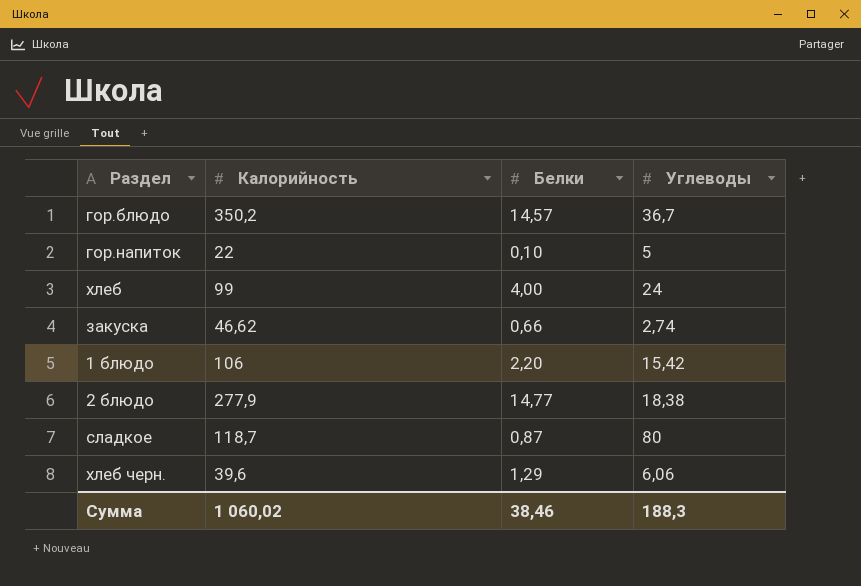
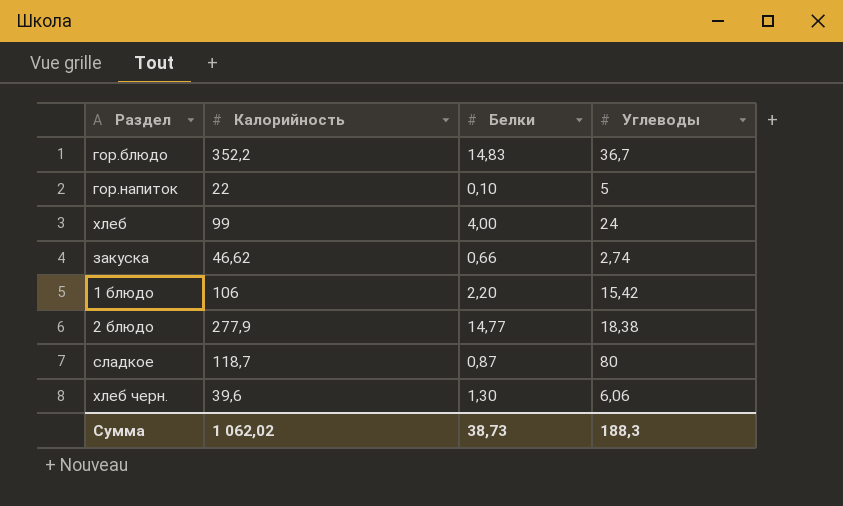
гор.блюдо | Калорийность: 350,2 -> 352,2
гор.блюдо | Белки: 14,57 -> 14,83
хлеб черн. | Белки: 1,29 -> 1,30
Сумма | Калорийность: 1 060,02 -> 1 062,02
Сумма | Белки: 38,46 -> 38,73

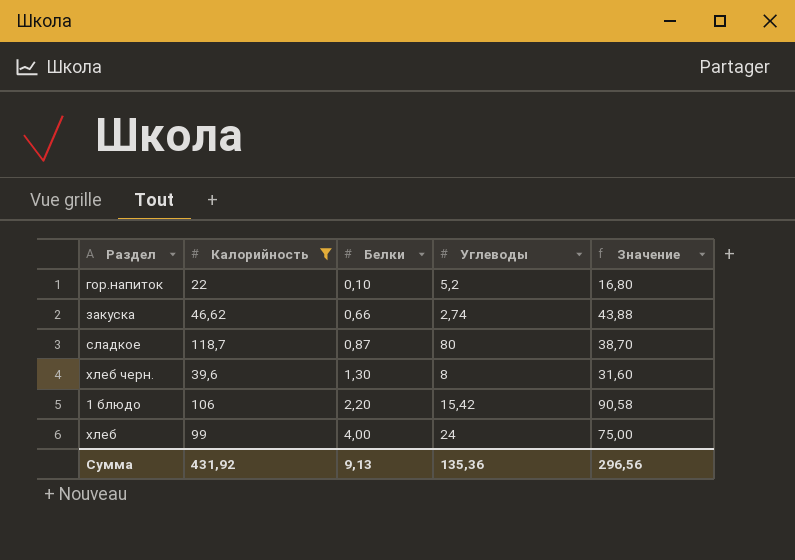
filter: none -> Калорийность <= 118,7
row order: none -> Белки ascending
column Значение | formula: none -> [Калорийность] - [Углеводы]
гор.напиток | Углеводы: 5 -> 5,2
хлеб черн. | Углеводы: 6,06 -> 8
Сумма | Калорийность: 1 062,02 -> 431,92
Сумма | Белки: 38,73 -> 9,13
Сумма | Углеводы: 188,3 -> 135,36

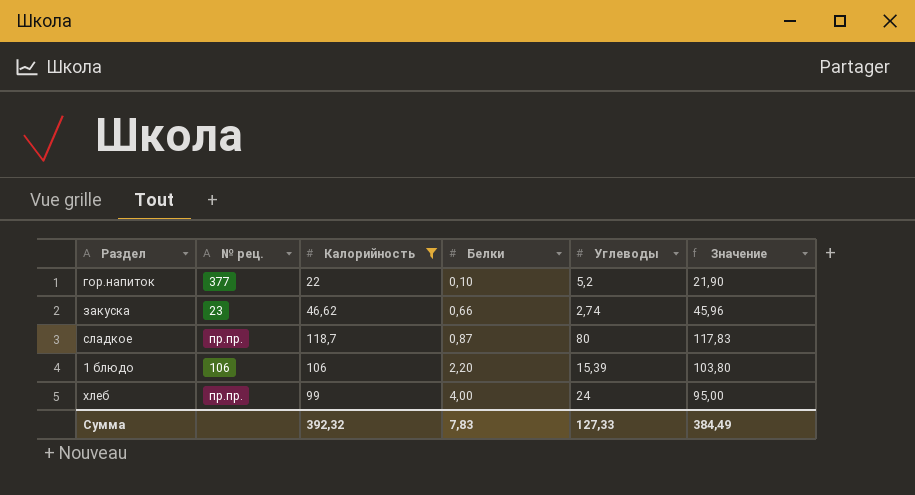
column № рец. | position: none -> 2
column Значение | formula: [Калорийность] - [Углеводы] -> [Калорийность] - [Белки]
row хлеб черн.: 39,6 | 1,30 | 8 | 31,60 -> none
1 блюдо | Углеводы: 15,42 -> 15,39
Сумма | Калорийность: 431,92 -> 392,32
Сумма | Белки: 9,13 -> 7,83
Сумма | Углеводы: 135,36 -> 127,33
Сумма | Значение: 296,56 -> 384,49

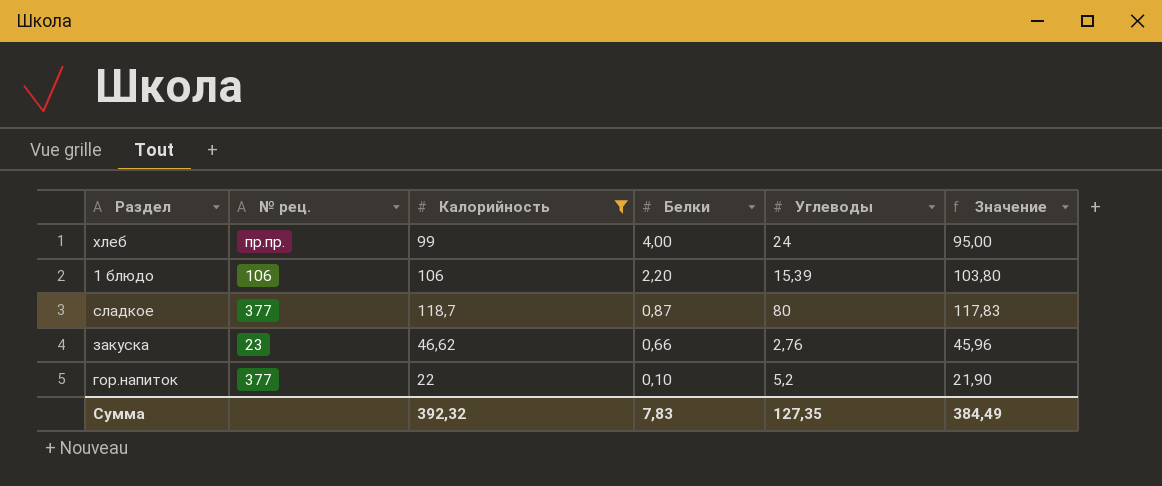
row order: Белки ascending -> Белки descending
сладкое | № рец.: пр.пр. -> 377
закуска | Углеводы: 2,74 -> 2,76
Сумма | Углеводы: 127,33 -> 127,35

